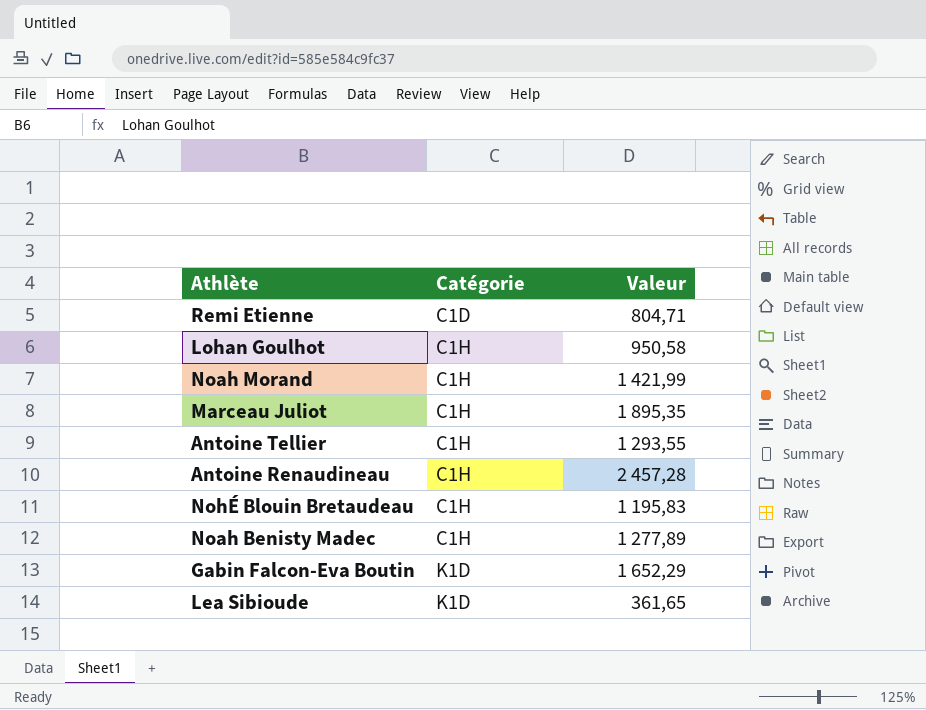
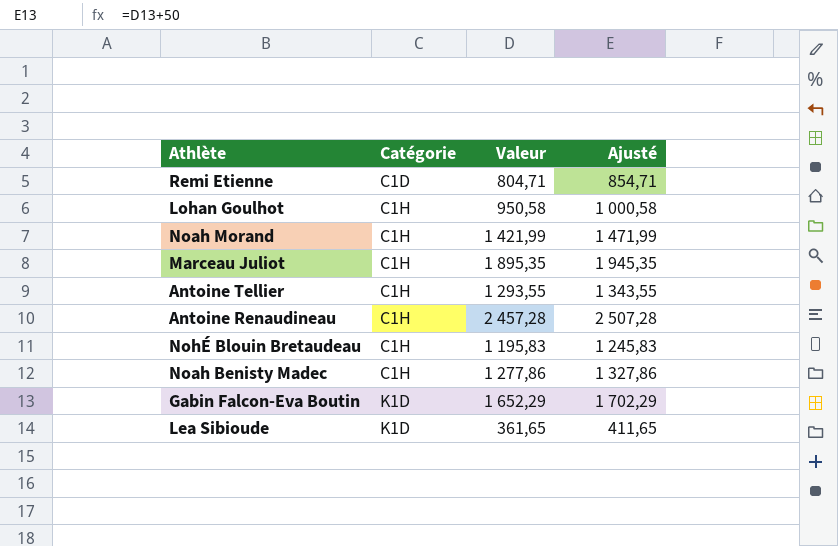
column Ajusté | formula: none -> [Valeur] + 50
Noah Benisty Madec | Valeur: 1 277,89 -> 1 277,86

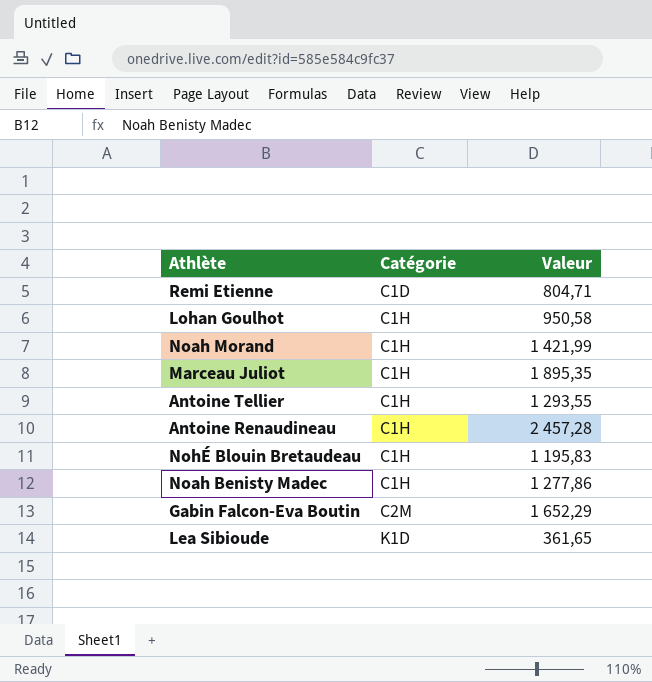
column Ajusté | formula: [Valeur] + 50 -> none
Gabin Falcon-Eva Boutin | Catégorie: K1D -> C2M

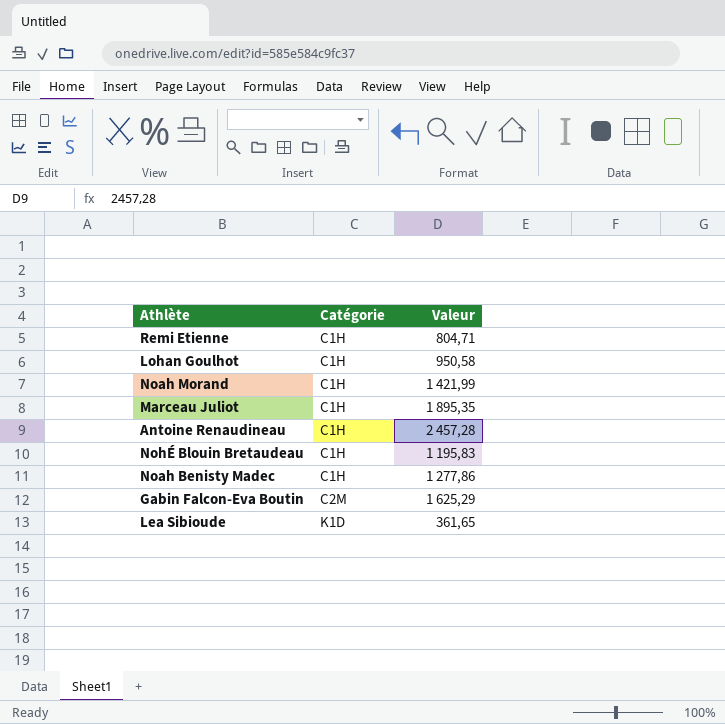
row Antoine Tellier: C1H | 1 293,55 -> none
Remi Etienne | Catégorie: C1D -> C1H
Gabin Falcon-Eva Boutin | Valeur: 1 652,29 -> 1 625,29

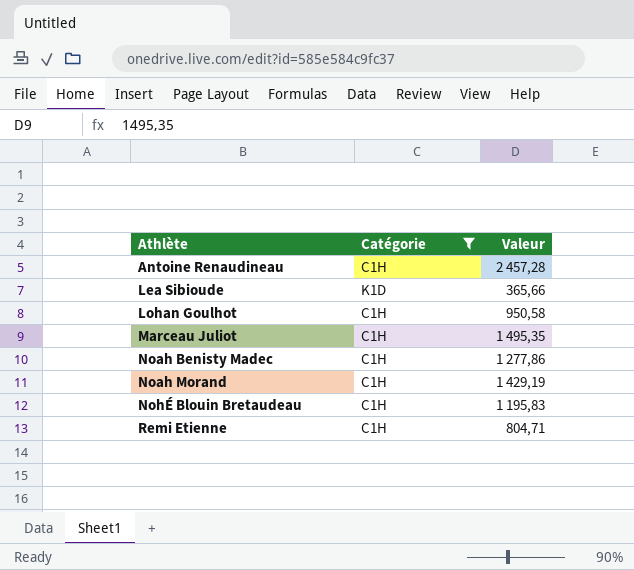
filter: none -> Catégorie != C2M
row order: Catégorie ascending -> Athlète ascending
Lea Sibioude | Valeur: 361,65 -> 365,66
Marceau Juliot | Valeur: 1 895,35 -> 1 495,35
Noah Morand | Valeur: 1 421,99 -> 1 429,19

